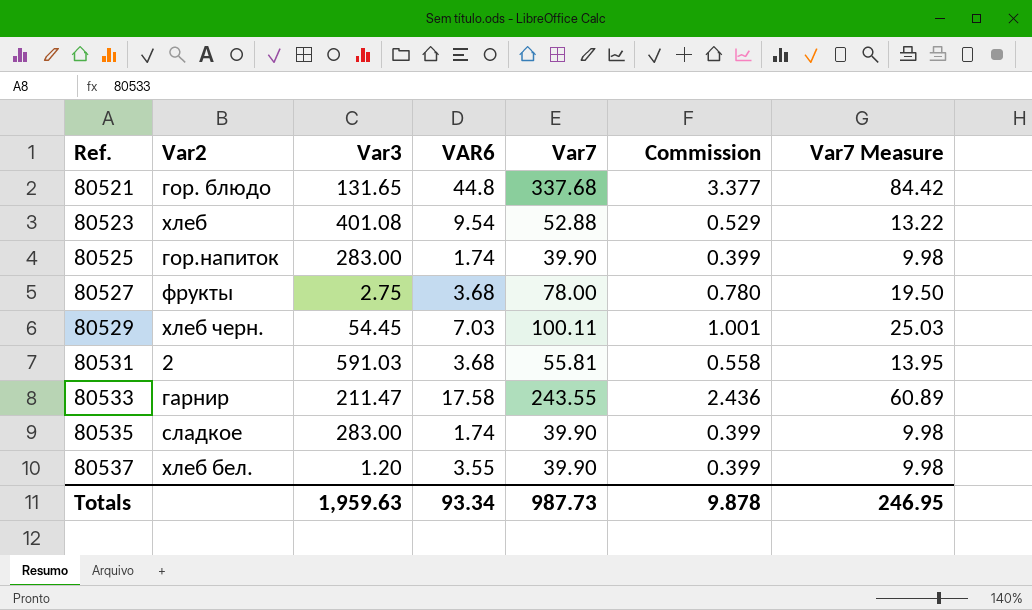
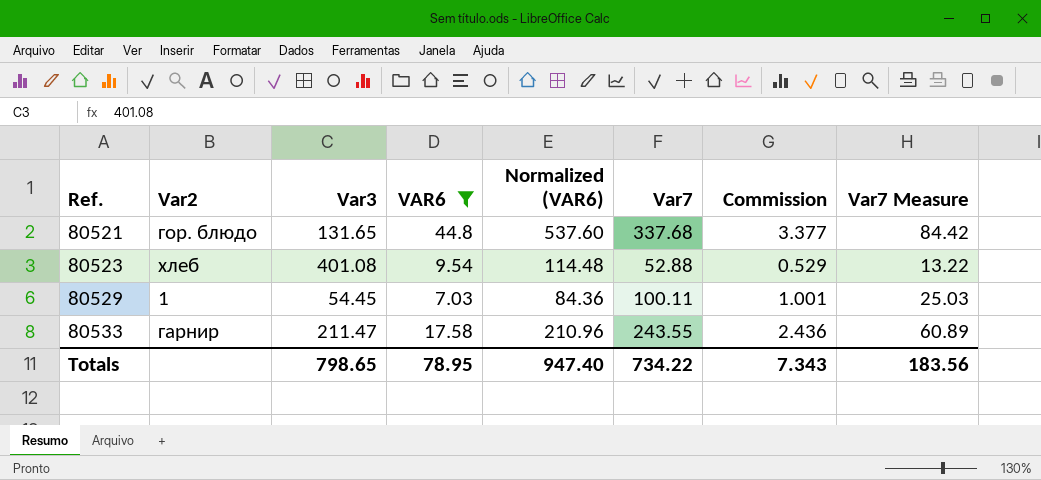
filter: none -> VAR6 >= 7.03
column Normalized (VAR6) | formula: none -> [VAR6] * 12
80529 | Var2: хлеб черн. -> 1
Totals | Var3: 1,959.63 -> 798.65
Totals | VAR6: 93.34 -> 78.95
Totals | Var7: 987.73 -> 734.22
Totals | Commission: 9.878 -> 7.343
Totals | Var7 Measure: 246.95 -> 183.56

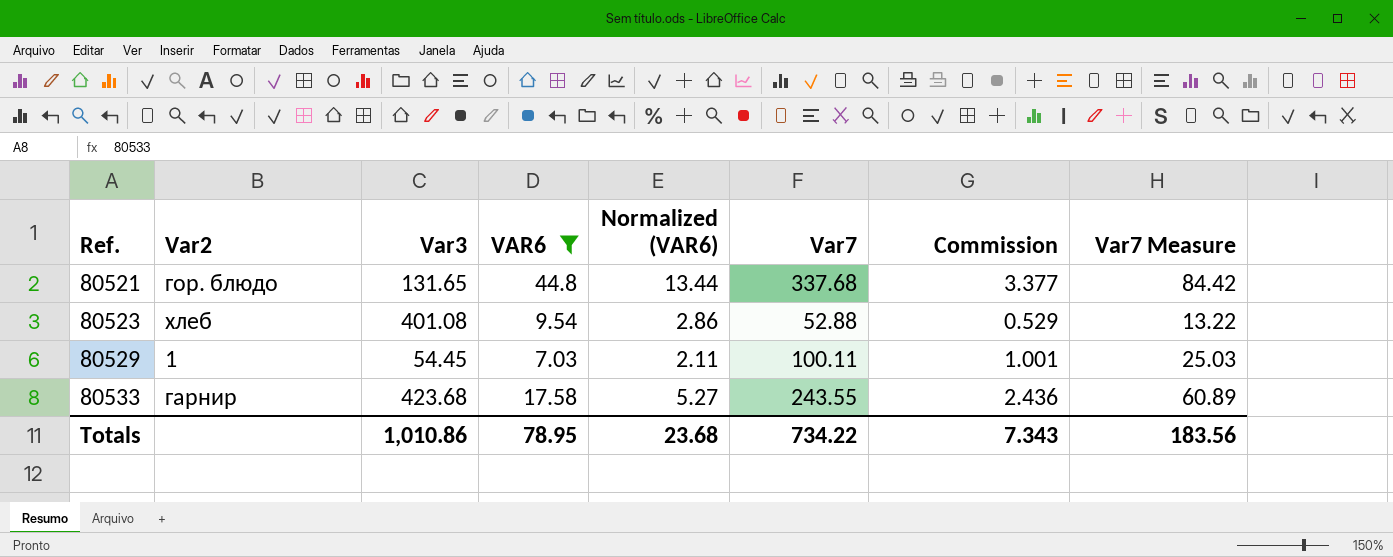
column Normalized (VAR6) | formula: [VAR6] * 12 -> [VAR6] * 0.3
80533 | Var3: 211.47 -> 423.68
Totals | Var3: 798.65 -> 1,010.86
Totals | Normalized (VAR6): 947.40 -> 23.68

